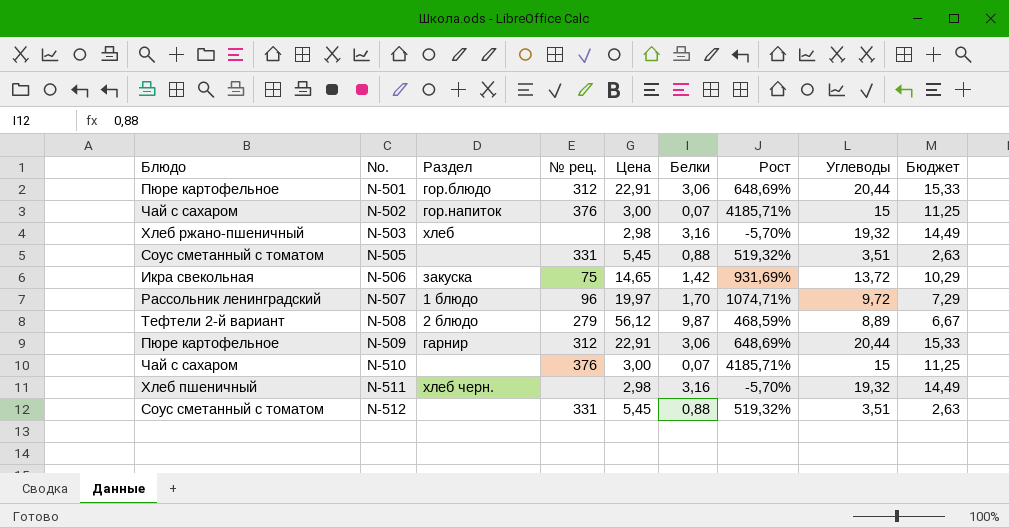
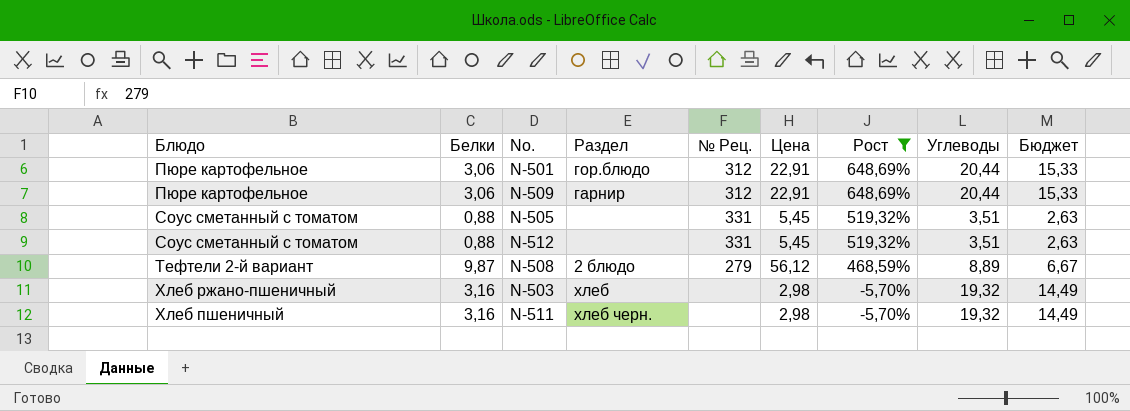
filter: none -> Рост <= 648,69%
row order: No. ascending -> Рост descending
column Белки | position: 6 -> 2
column name: № рец. -> № Рец.

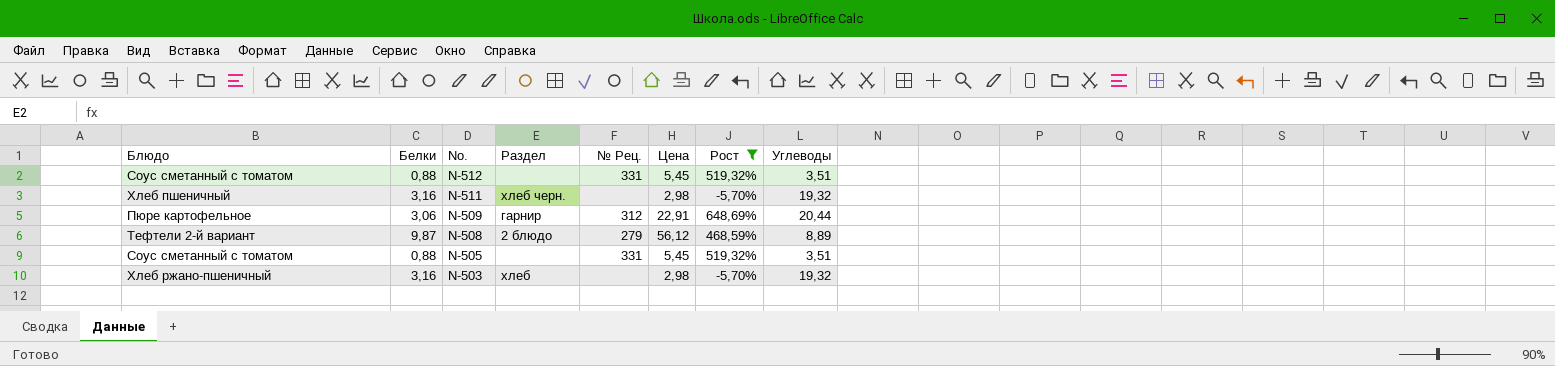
row order: Рост descending -> No. descending
column Бюджет | formula: [Углеводы] * 0,75 -> none
row N-501: Пюре картофельное | 3,06 | гор.блюдо | 312 | 22,91 | 648,69% | 20,44 | 15,33 -> none

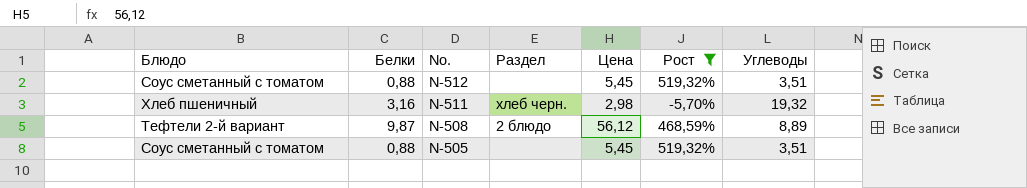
column № Рец. | position: 5 -> none
row N-509: Пюре картофельное | 3,06 | гарнир | 312 | 22,91 | 648,69% | 20,44 -> none
row N-503: Хлеб ржано-пшеничный | 3,16 | хлеб | none | 2,98 | -5,70% | 19,32 -> none

